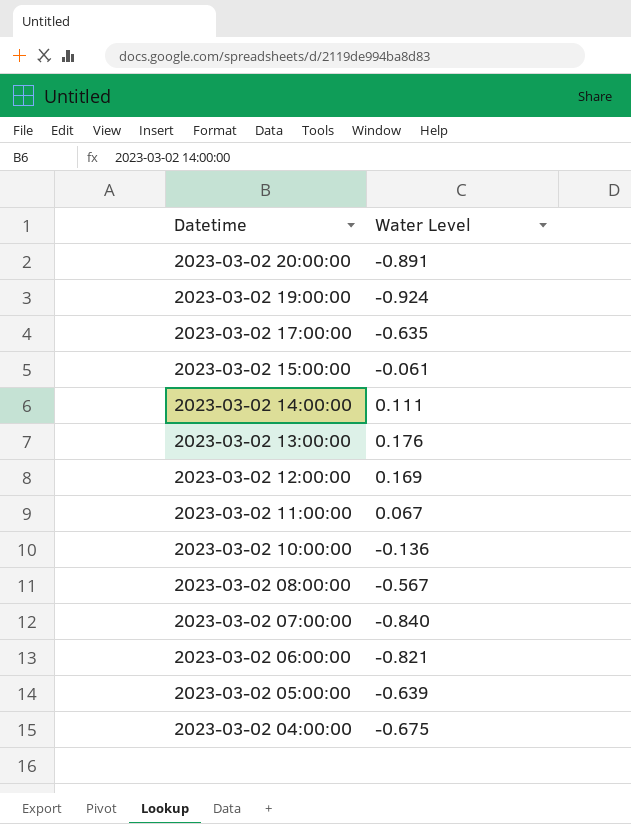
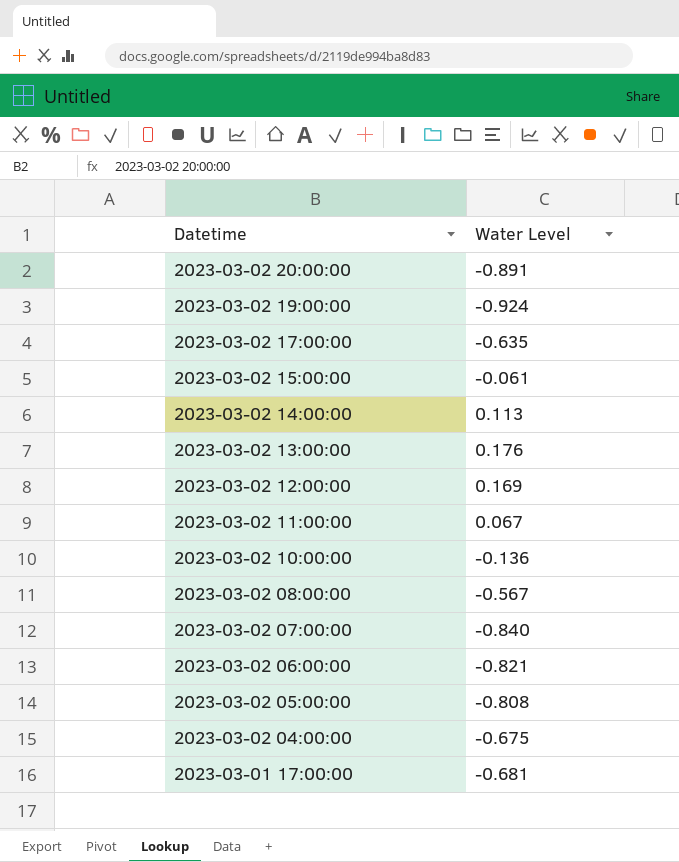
2023-03-02 14:00:00 | Water Level: 0.111 -> 0.113
2023-03-02 05:00:00 | Water Level: -0.639 -> -0.808
row 2023-03-01 17:00:00: none -> -0.681

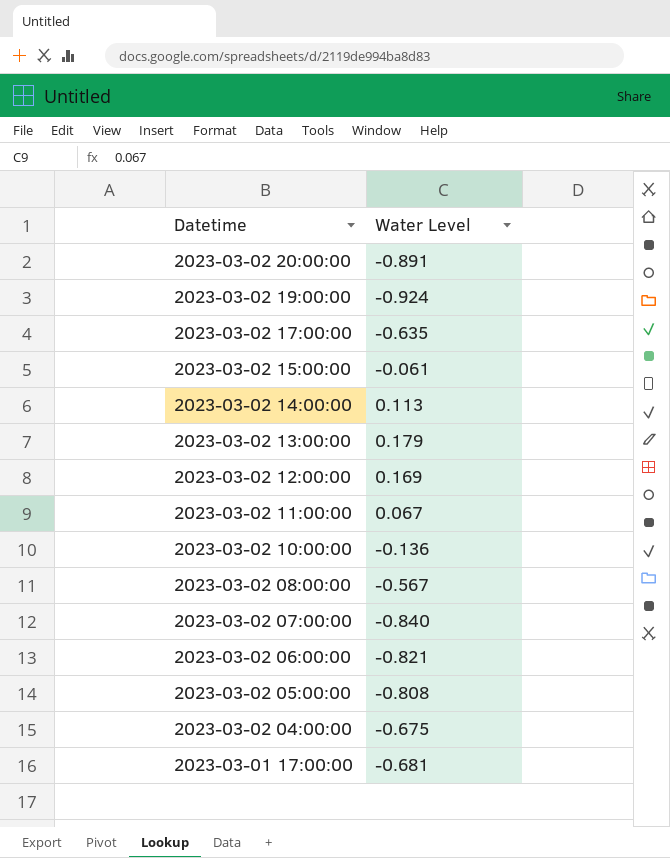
2023-03-02 13:00:00 | Water Level: 0.176 -> 0.179

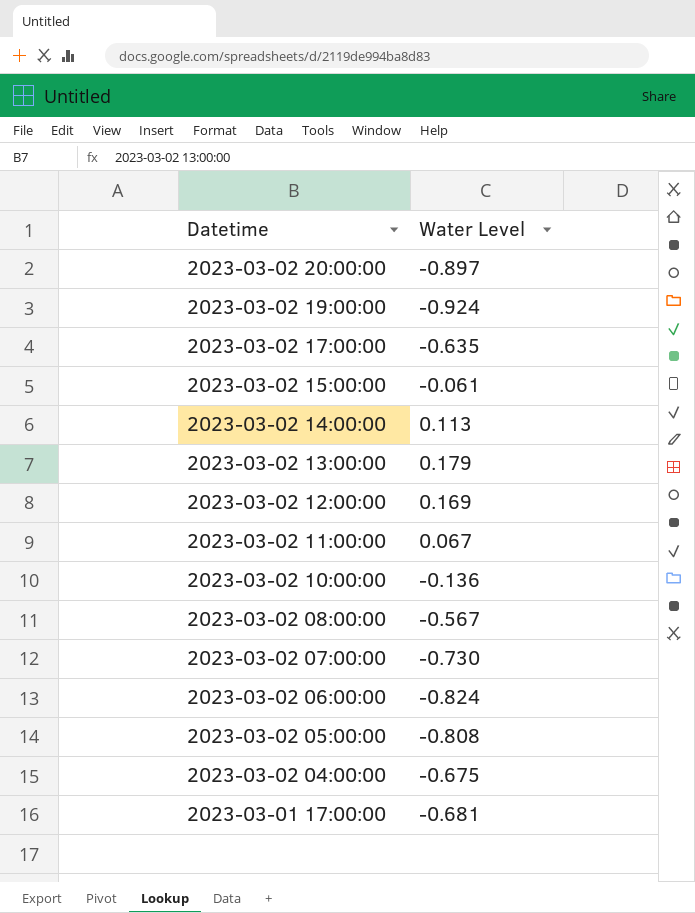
2023-03-02 20:00:00 | Water Level: -0.891 -> -0.897
2023-03-02 07:00:00 | Water Level: -0.840 -> -0.730
2023-03-02 06:00:00 | Water Level: -0.821 -> -0.824

